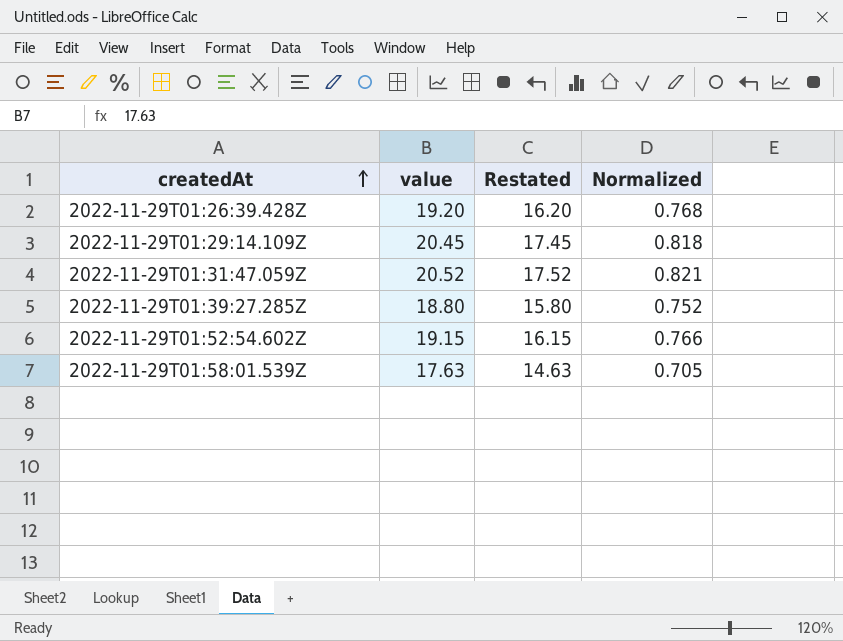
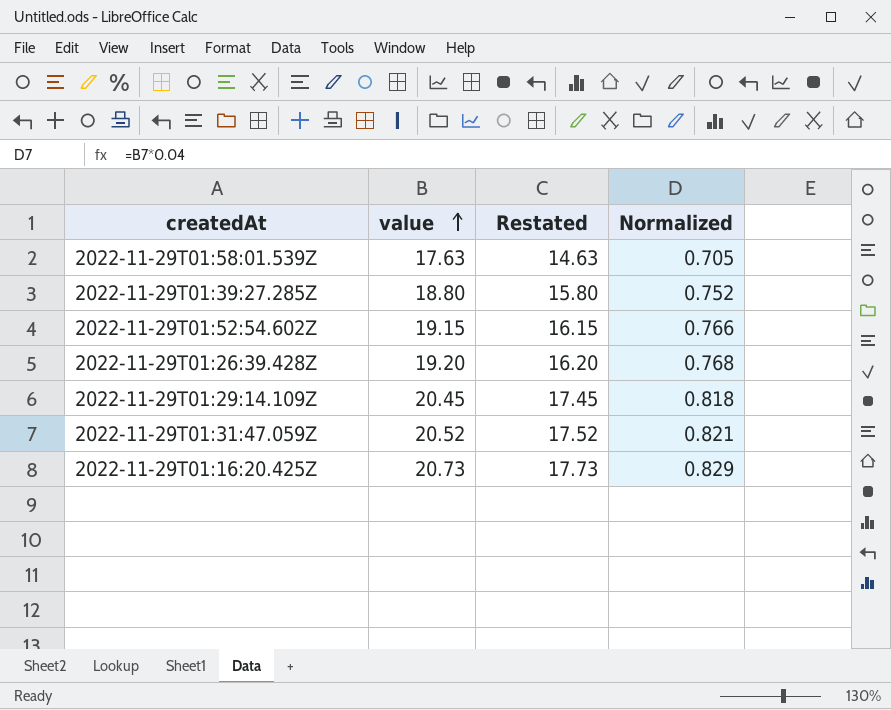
row order: createdAt ascending -> value ascending
row 2022-11-29T01:16:20.425Z: none -> 20.73 | 17.73 | 0.829

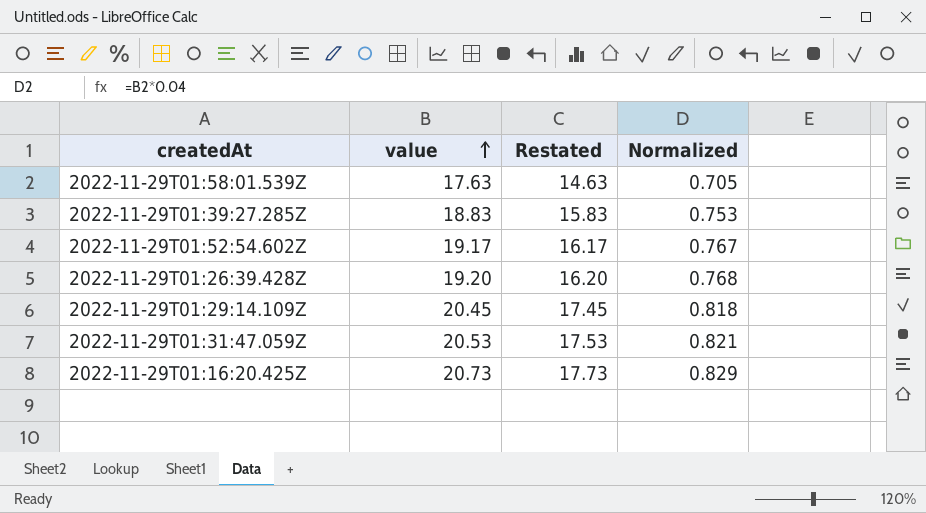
2022-11-29T01:39:27.285Z | value: 18.80 -> 18.83
2022-11-29T01:39:27.285Z | Restated: 15.80 -> 15.83
2022-11-29T01:39:27.285Z | Normalized: 0.752 -> 0.753
2022-11-29T01:52:54.602Z | value: 19.15 -> 19.17
2022-11-29T01:52:54.602Z | Restated: 16.15 -> 16.17
2022-11-29T01:52:54.602Z | Normalized: 0.766 -> 0.767
2022-11-29T01:31:47.059Z | value: 20.52 -> 20.53
2022-11-29T01:31:47.059Z | Restated: 17.52 -> 17.53

